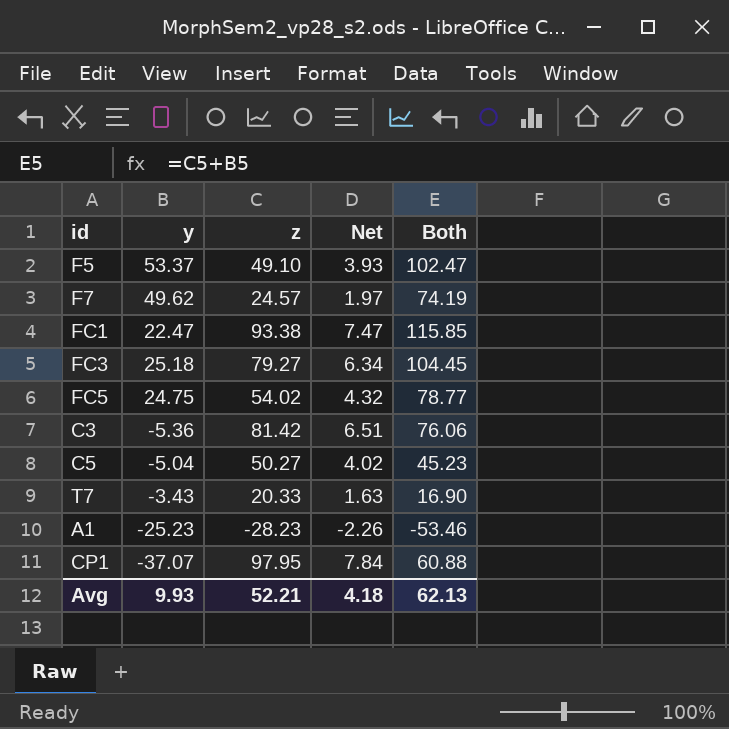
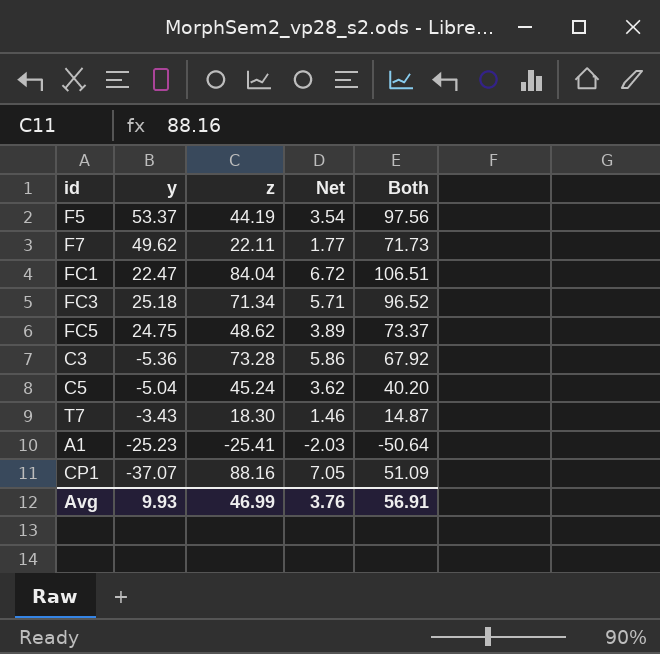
F5 | z: 49.10 -> 44.19
F5 | Net: 3.93 -> 3.54
F5 | Both: 102.47 -> 97.56
F7 | z: 24.57 -> 22.11
F7 | Net: 1.97 -> 1.77
F7 | Both: 74.19 -> 71.73
FC1 | z: 93.38 -> 84.04
FC1 | Net: 7.47 -> 6.72
FC1 | Both: 115.85 -> 106.51
FC3 | z: 79.27 -> 71.34
FC3 | Net: 6.34 -> 5.71
FC3 | Both: 104.45 -> 96.52
FC5 | z: 54.02 -> 48.62
FC5 | Net: 4.32 -> 3.89
FC5 | Both: 78.77 -> 73.37
C3 | z: 81.42 -> 73.28
C3 | Net: 6.51 -> 5.86
C3 | Both: 76.06 -> 67.92
C5 | z: 50.27 -> 45.24
C5 | Net: 4.02 -> 3.62
C5 | Both: 45.23 -> 40.20
T7 | z: 20.33 -> 18.30
T7 | Net: 1.63 -> 1.46
T7 | Both: 16.90 -> 14.87
A1 | z: -28.23 -> -25.41
A1 | Net: -2.26 -> -2.03
A1 | Both: -53.46 -> -50.64
CP1 | z: 97.95 -> 88.16
CP1 | Net: 7.84 -> 7.05
CP1 | Both: 60.88 -> 51.09
Avg | z: 52.21 -> 46.99
Avg | Net: 4.18 -> 3.76
Avg | Both: 62.13 -> 56.91

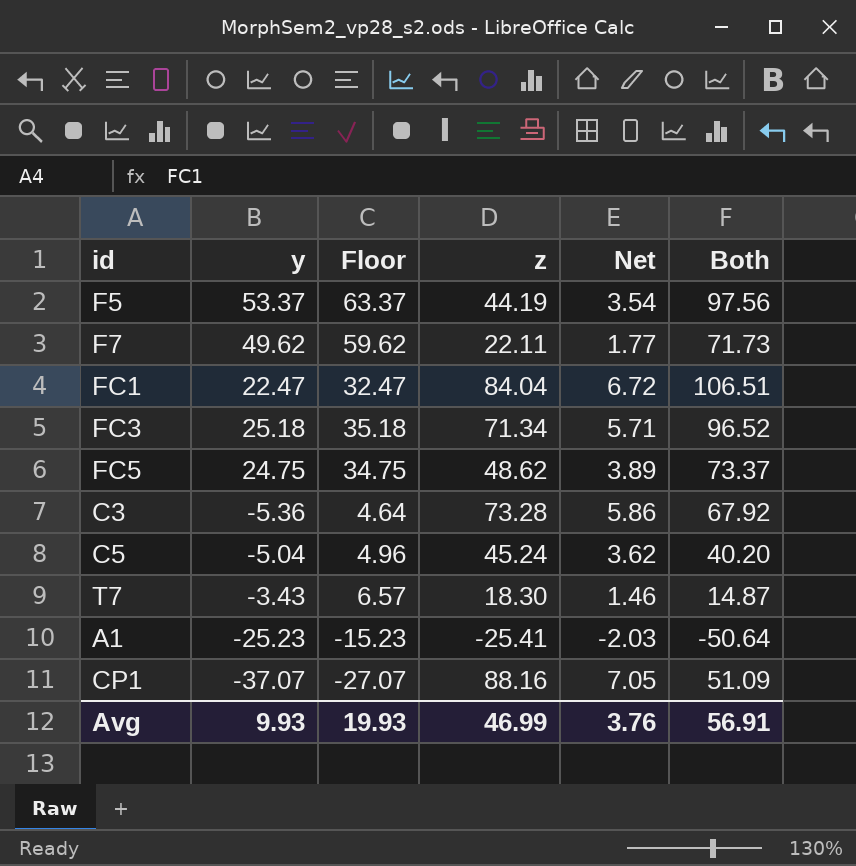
column Floor | formula: none -> [y] + 10

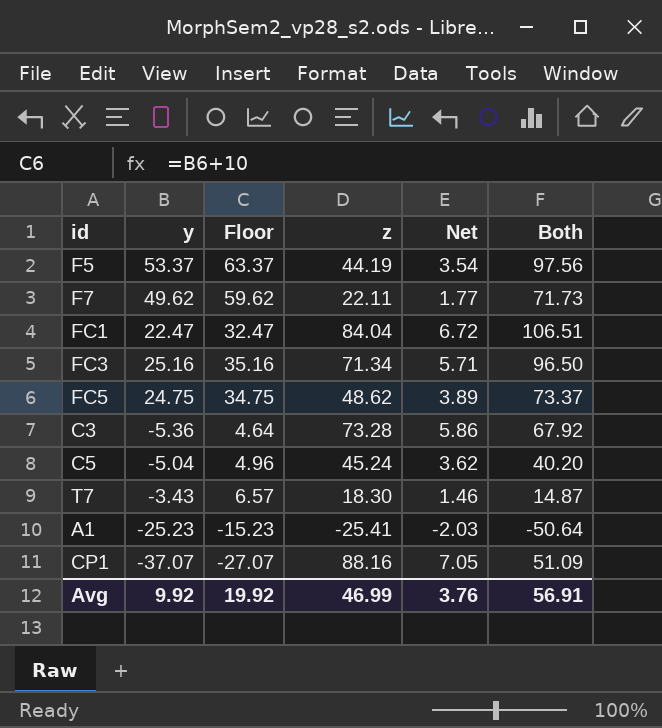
FC3 | y: 25.18 -> 25.16
FC3 | Floor: 35.18 -> 35.16
FC3 | Both: 96.52 -> 96.50
Avg | y: 9.93 -> 9.92
Avg | Floor: 19.93 -> 19.92

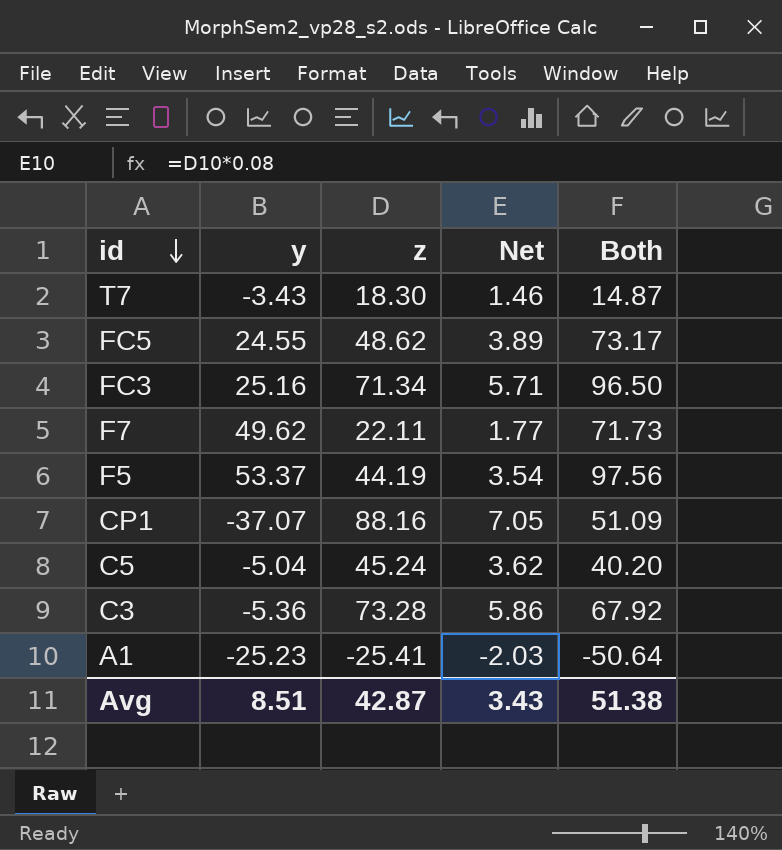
row order: none -> id descending
column Floor | formula: [y] + 10 -> none
row FC1: 22.47 | 32.47 | 84.04 | 6.72 | 106.51 -> none
FC5 | y: 24.75 -> 24.55
FC5 | Both: 73.37 -> 73.17
Avg | y: 9.92 -> 8.51
Avg | z: 46.99 -> 42.87
Avg | Net: 3.76 -> 3.43
Avg | Both: 56.91 -> 51.38

